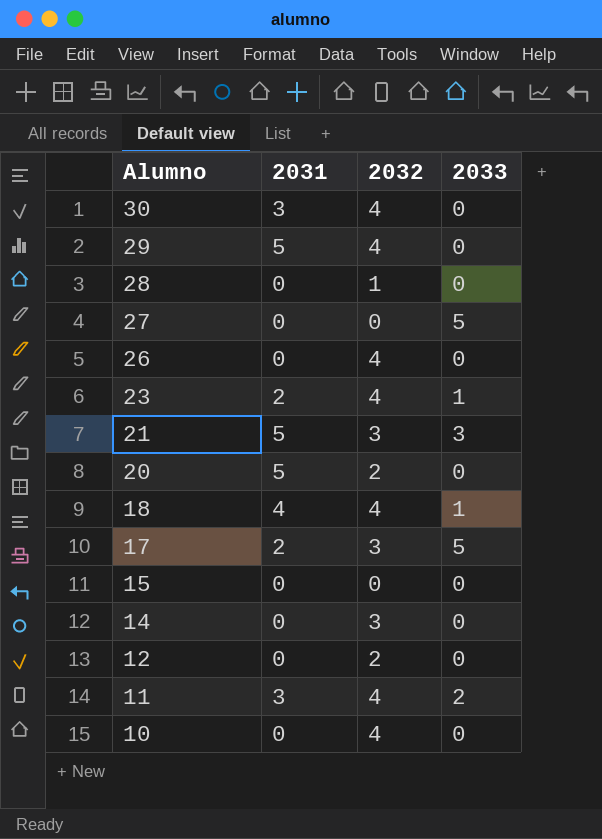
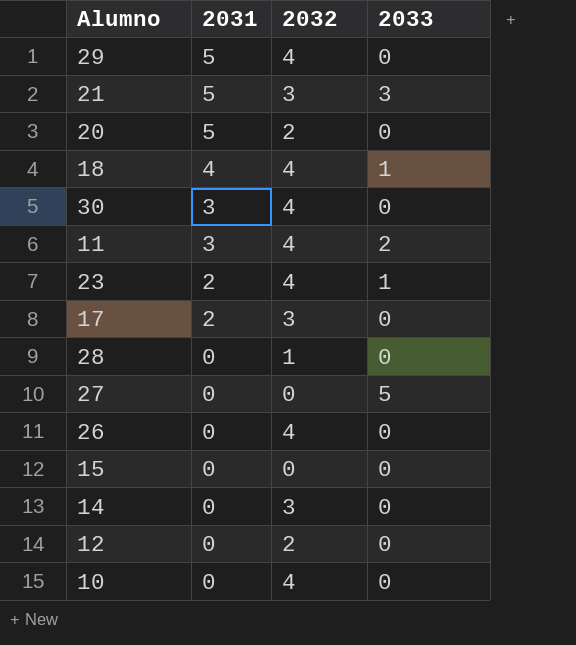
row order: Alumno descending -> 2031 descending
17 | 2033: 5 -> 0

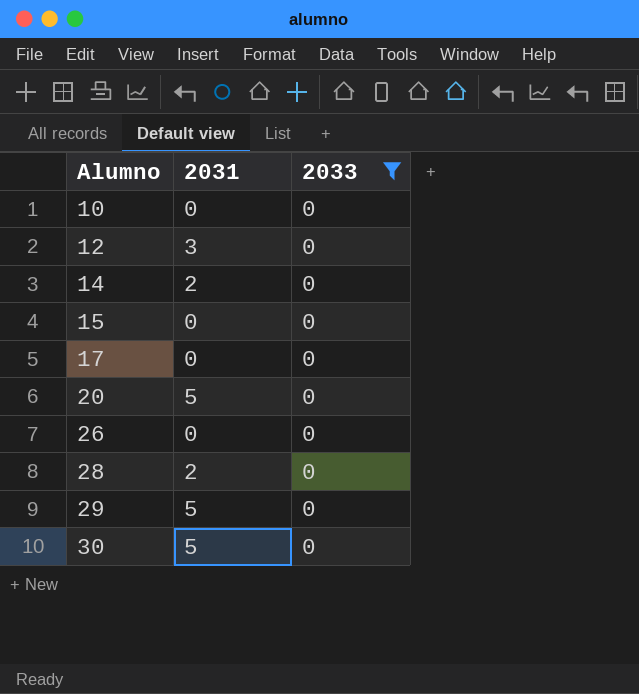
filter: none -> 2033 = 0
row order: 2031 descending -> Alumno ascending
column 2032 | position: 3 -> none
12 | 2031: 0 -> 3
14 | 2031: 0 -> 2
17 | 2031: 2 -> 0
28 | 2031: 0 -> 2
30 | 2031: 3 -> 5

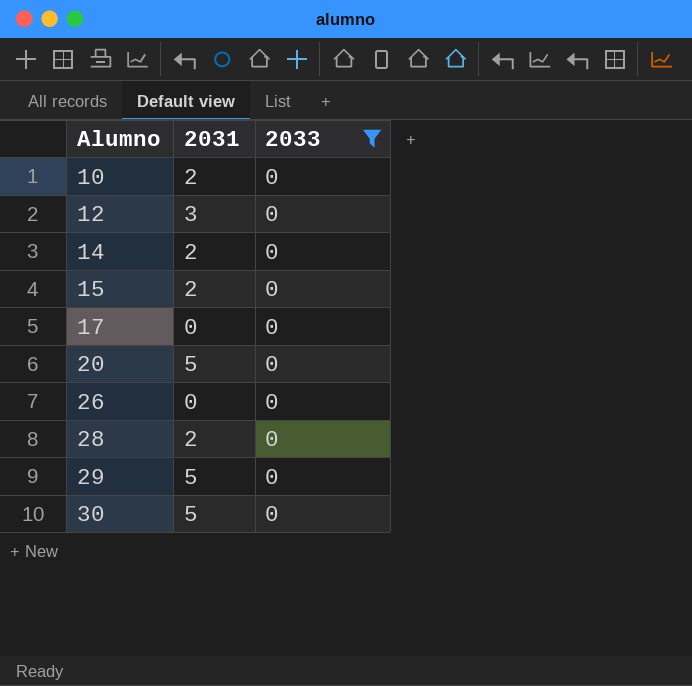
10 | 2031: 0 -> 2
15 | 2031: 0 -> 2

